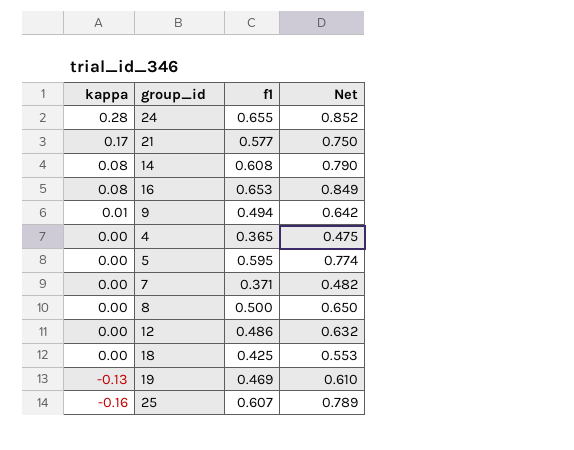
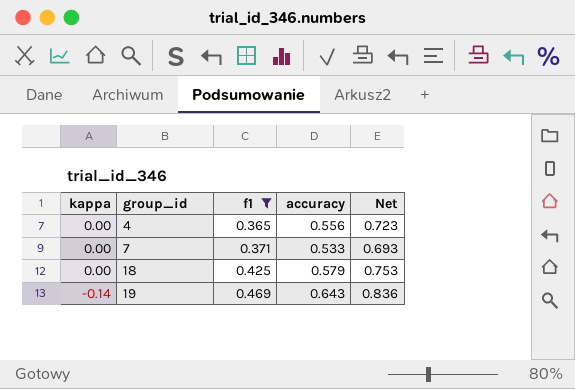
filter: none -> f1 <= 0.469
column accuracy | position: none -> 4
column Net | formula: [f1] * 1.3 -> [accuracy] * 1.3
19 | kappa: -0.13 -> -0.14

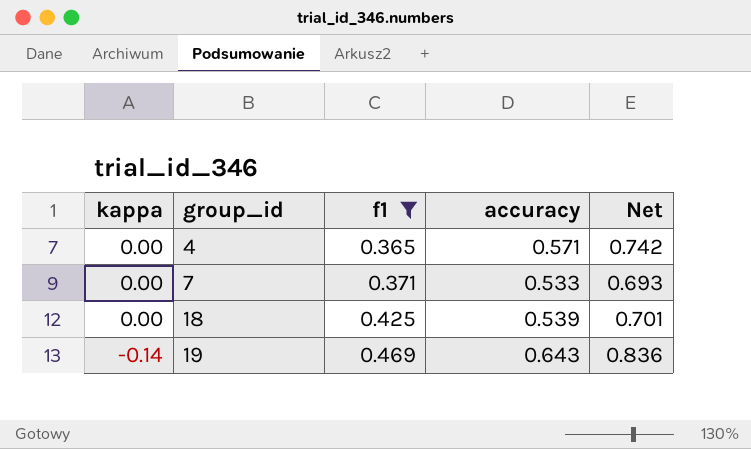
4 | accuracy: 0.556 -> 0.571
4 | Net: 0.723 -> 0.742
18 | accuracy: 0.579 -> 0.539
18 | Net: 0.753 -> 0.701

